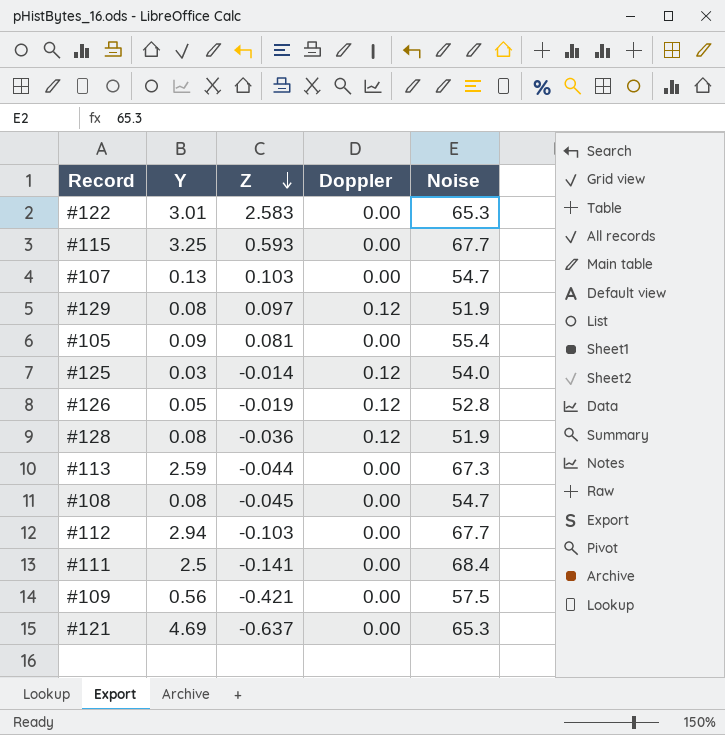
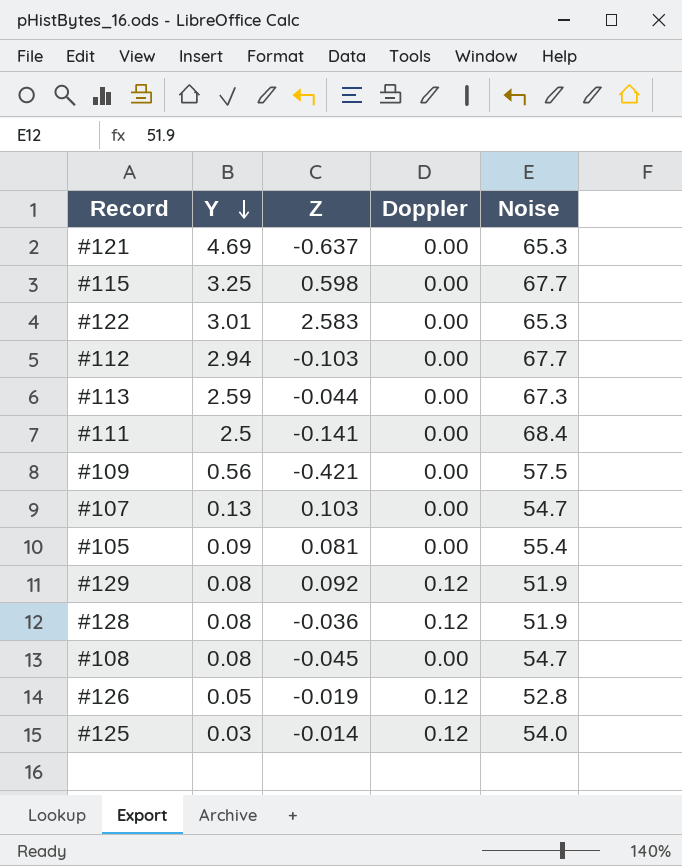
row order: Z descending -> Y descending
#115 | Z: 0.593 -> 0.598
#129 | Z: 0.097 -> 0.092

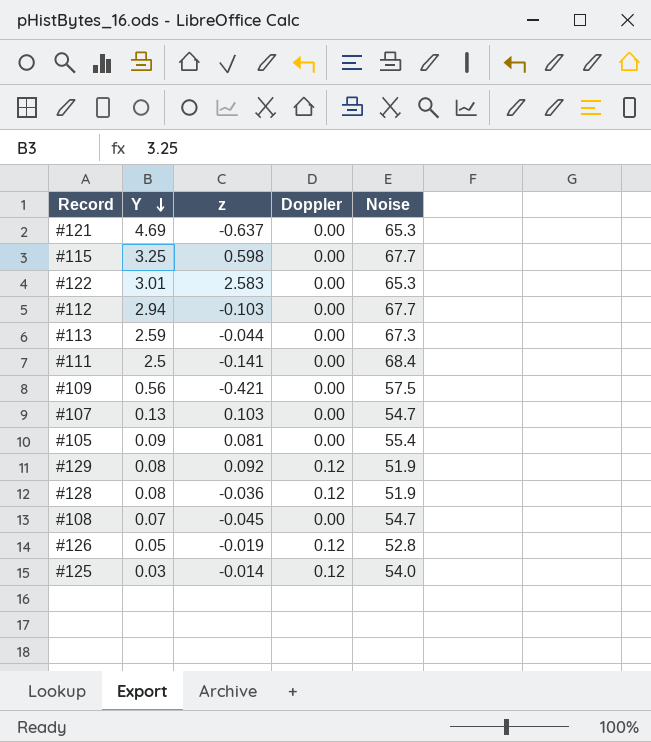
column name: Z -> z
#108 | Y: 0.08 -> 0.07

